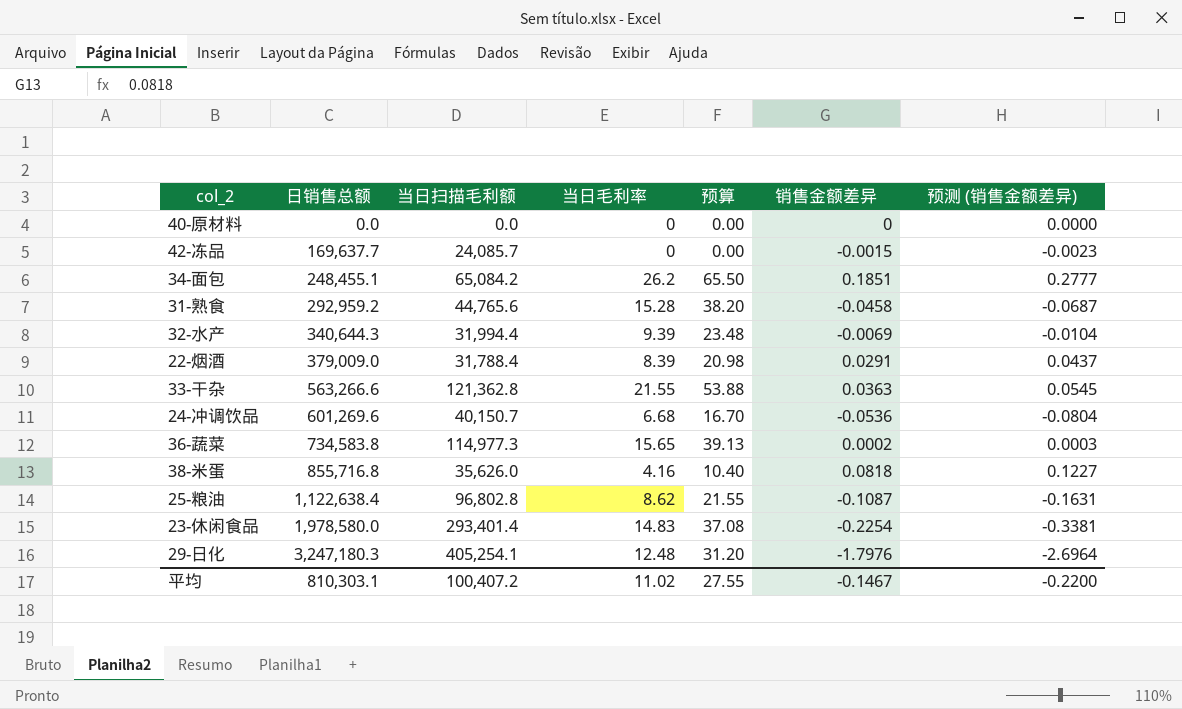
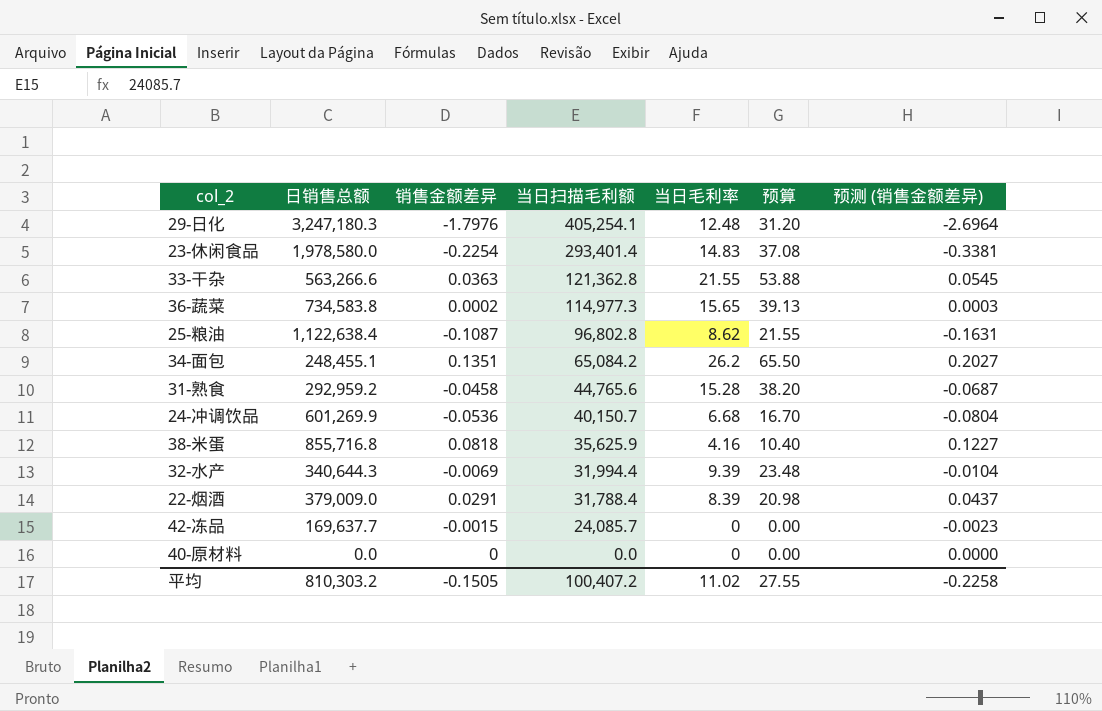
row order: 日销售总额 ascending -> 当日扫描毛利额 descending
column 销售金额差异 | position: 6 -> 3
34-面包 | 销售金额差异: 0.1851 -> 0.1351
34-面包 | 预测 (销售金额差异): 0.2777 -> 0.2027
24-冲调饮品 | 日销售总额: 601,269.6 -> 601,269.9
38-米蛋 | 当日扫描毛利额: 35,626.0 -> 35,625.9
平均 | 日销售总额: 810,303.1 -> 810,303.2
平均 | 销售金额差异: -0.1467 -> -0.1505
平均 | 预测 (销售金额差异): -0.2200 -> -0.2258

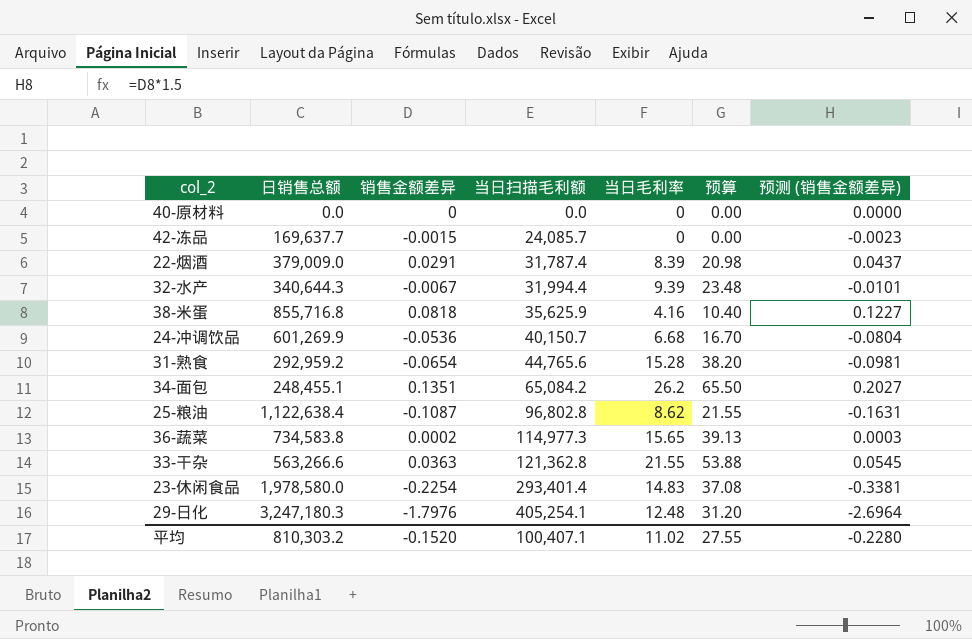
row order: 当日扫描毛利额 descending -> 当日扫描毛利额 ascending
22-烟酒 | 当日扫描毛利额: 31,788.4 -> 31,787.4
32-水产 | 销售金额差异: -0.0069 -> -0.0067
32-水产 | 预测 (销售金额差异): -0.0104 -> -0.0101
31-熟食 | 销售金额差异: -0.0458 -> -0.0654
31-熟食 | 预测 (销售金额差异): -0.0687 -> -0.0981
平均 | 销售金额差异: -0.1505 -> -0.1520
平均 | 当日扫描毛利额: 100,407.2 -> 100,407.1
平均 | 预测 (销售金额差异): -0.2258 -> -0.2280

